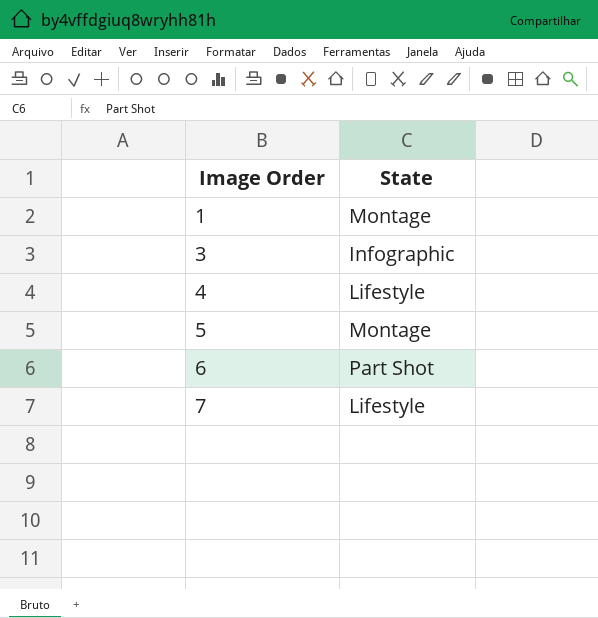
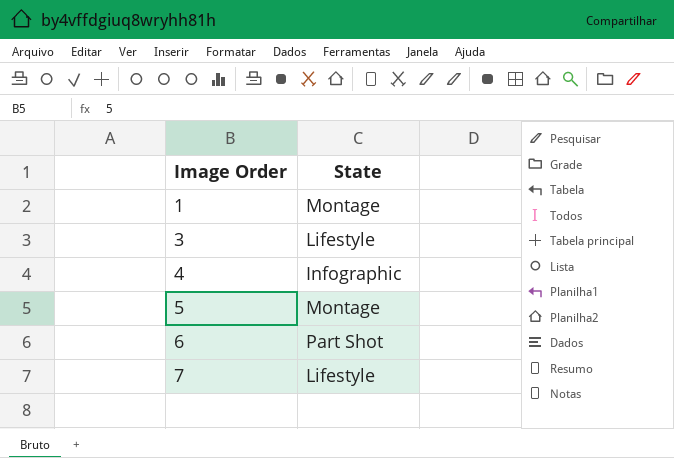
3 | State: Infographic -> Lifestyle
4 | State: Lifestyle -> Infographic

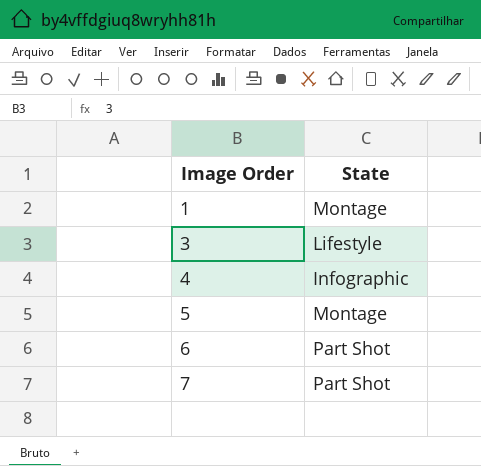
7 | State: Lifestyle -> Part Shot

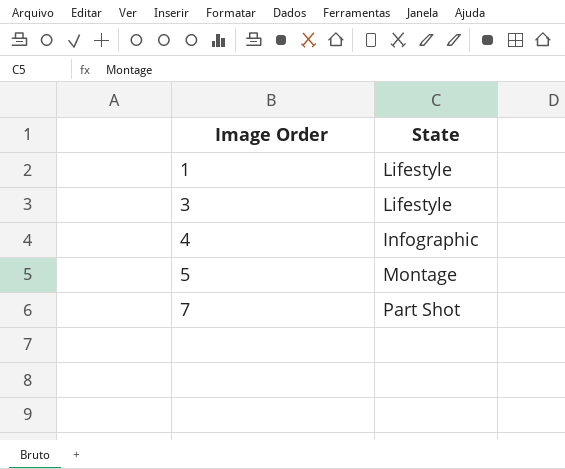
row 6: Part Shot -> none
1 | State: Montage -> Lifestyle

